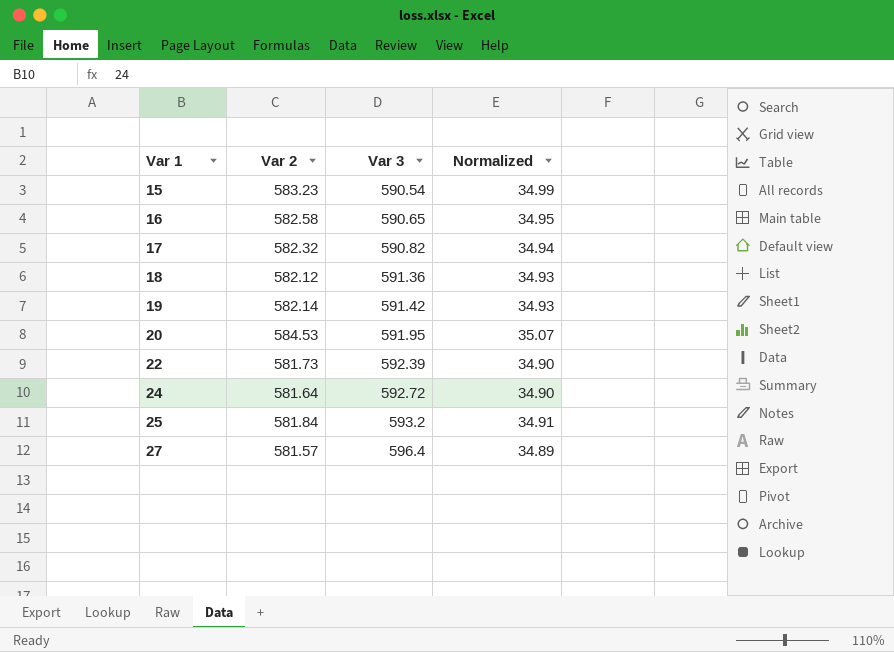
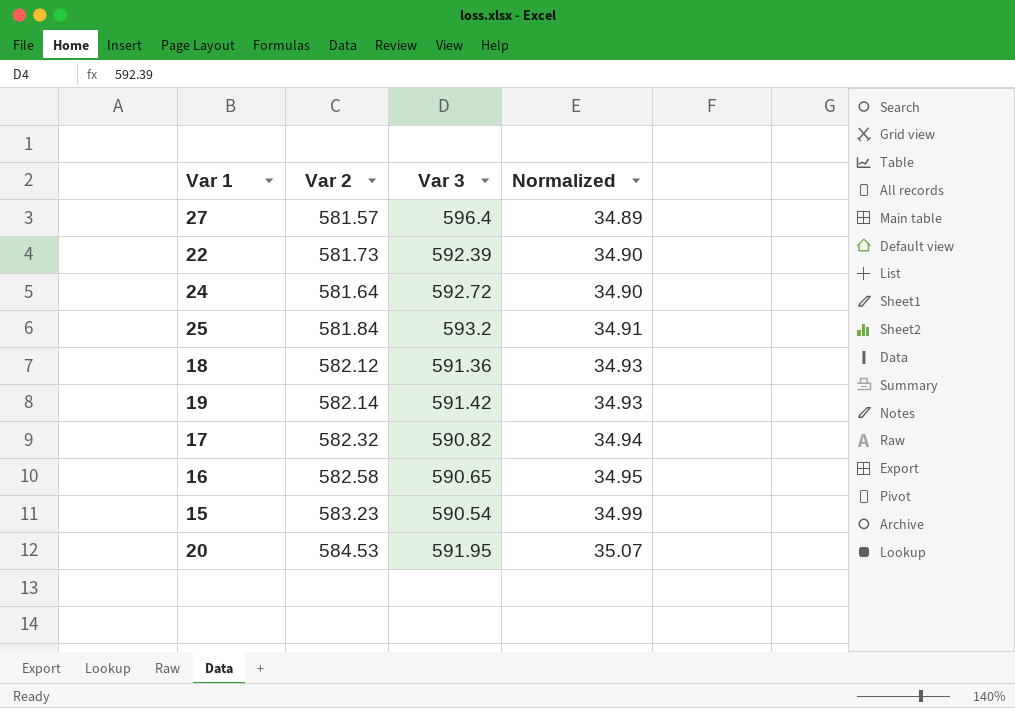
row order: Var 1 ascending -> Normalized ascending

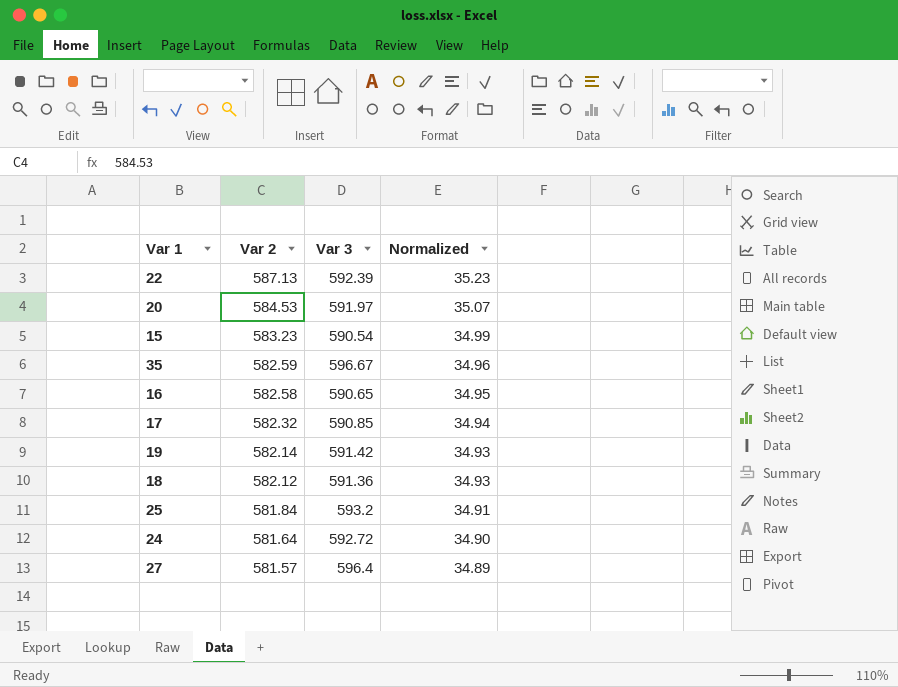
row order: Normalized ascending -> Var 2 descending
22 | Var 2: 581.73 -> 587.13
22 | Normalized: 34.90 -> 35.23
20 | Var 3: 591.95 -> 591.97
row 35: none -> 582.59 | 596.67 | 34.96
17 | Var 3: 590.82 -> 590.85

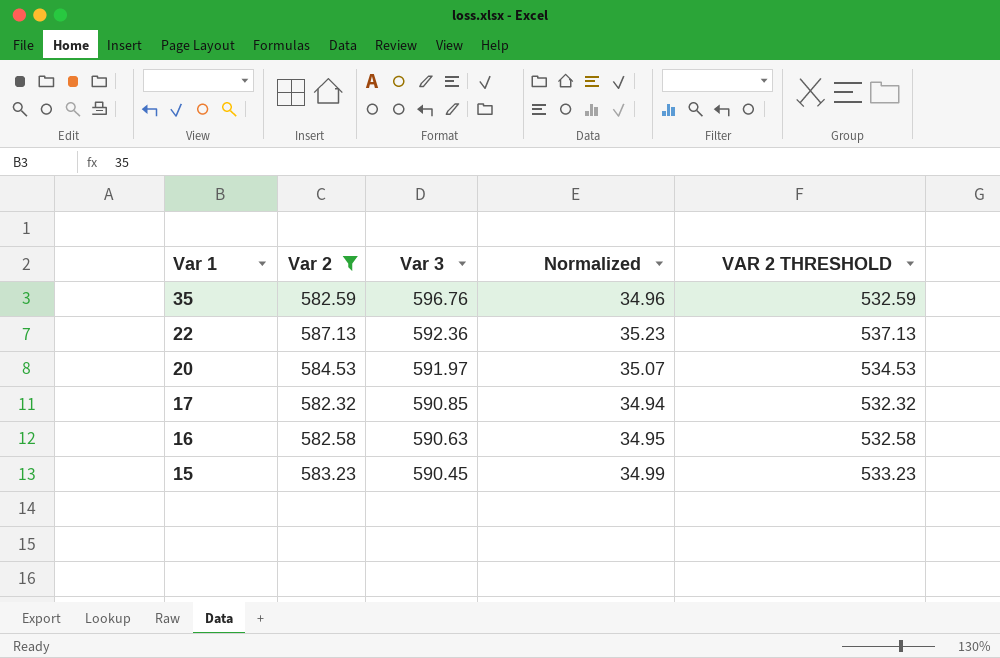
filter: none -> Var 2 >= 582.32
row order: Var 2 descending -> Var 1 descending
column VAR 2 THRESHOLD | formula: none -> [Var 2] - 50
35 | Var 3: 596.67 -> 596.76
22 | Var 3: 592.39 -> 592.36
16 | Var 3: 590.65 -> 590.63
15 | Var 3: 590.54 -> 590.45

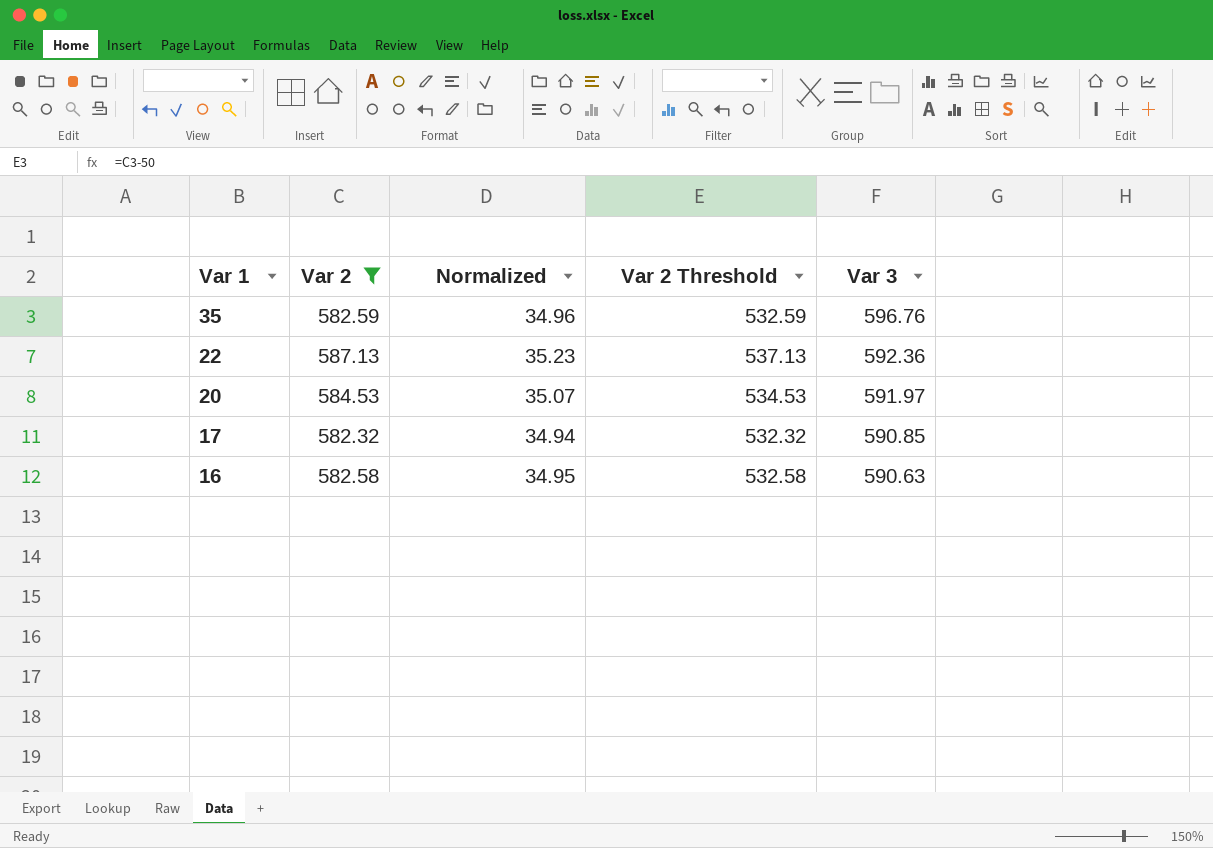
column name: VAR 2 THRESHOLD -> Var 2 Threshold
column Var 3 | position: 3 -> 5
row 15: 583.23 | 590.45 | 34.99 | 533.23 -> none

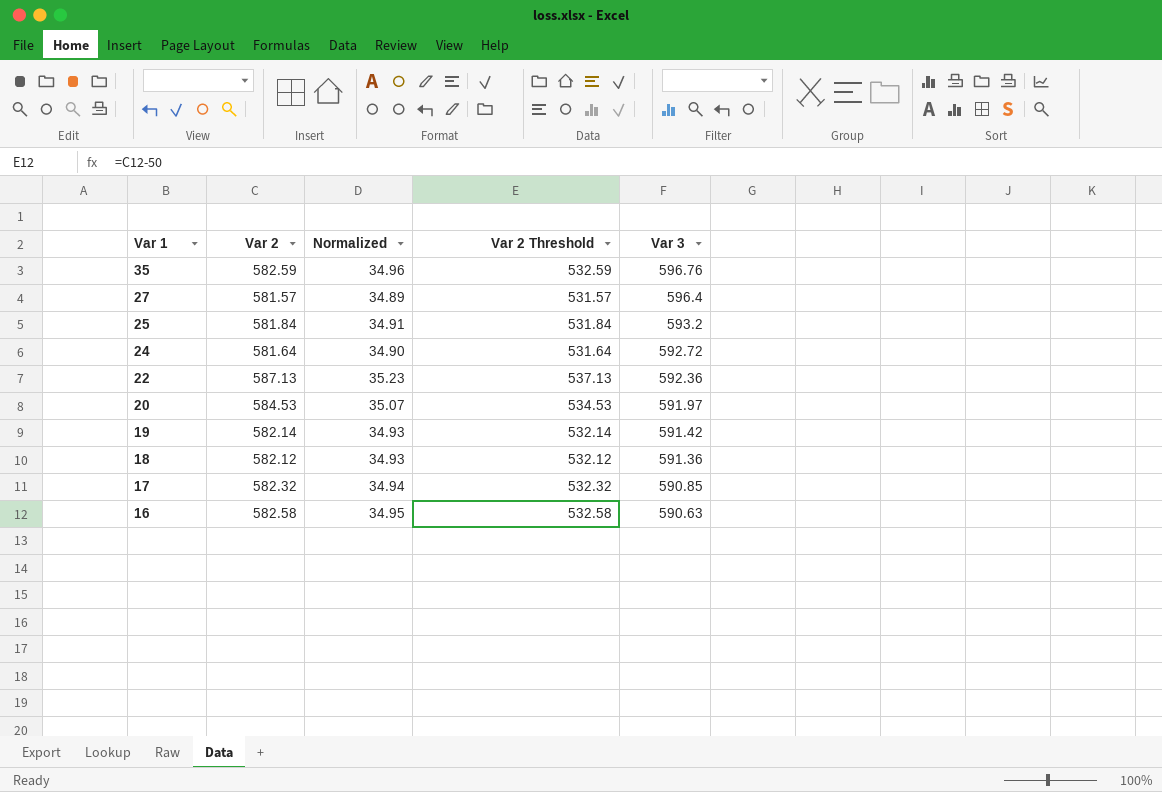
filter: Var 2 >= 582.32 -> none

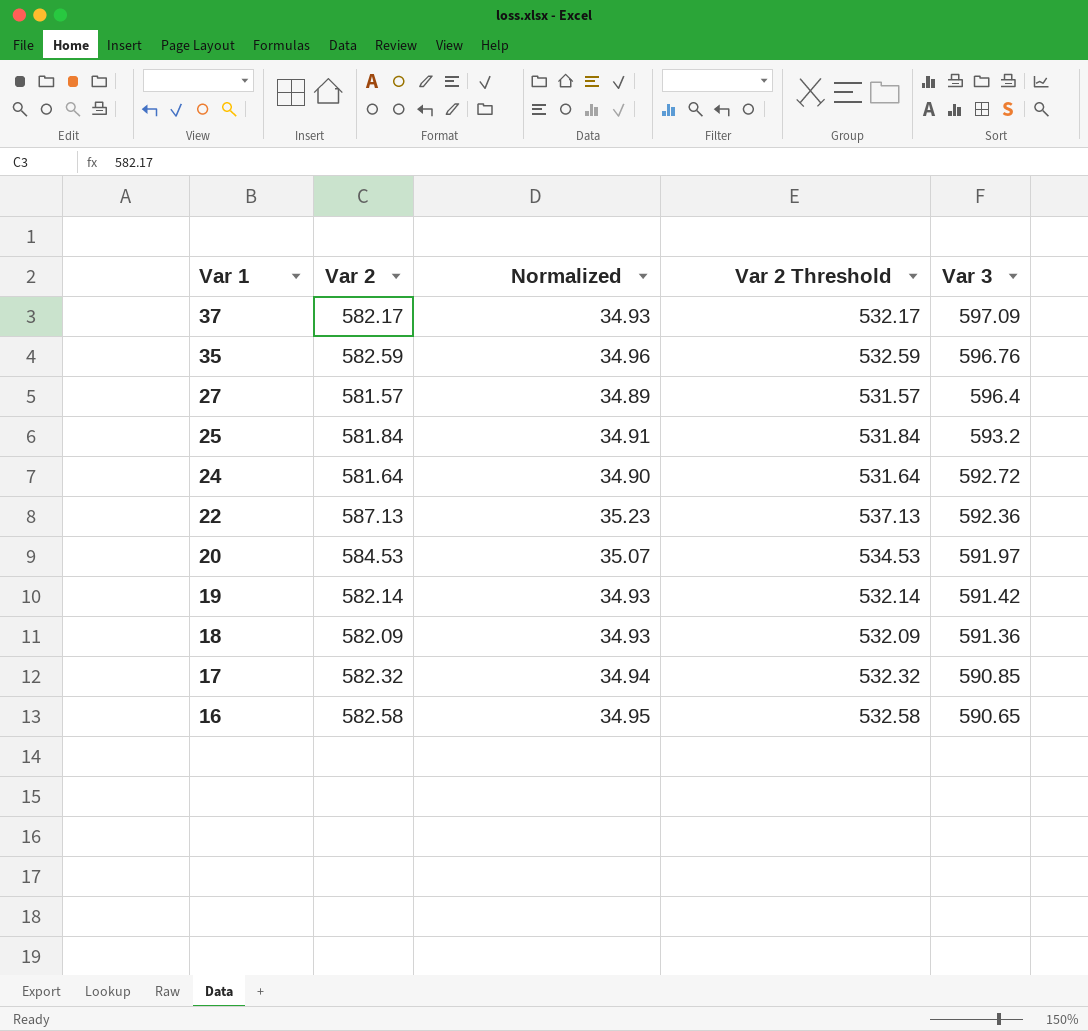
row 37: none -> 582.17 | 34.93 | 532.17 | 597.09
18 | Var 2: 582.12 -> 582.09
18 | Var 2 Threshold: 532.12 -> 532.09
16 | Var 3: 590.63 -> 590.65

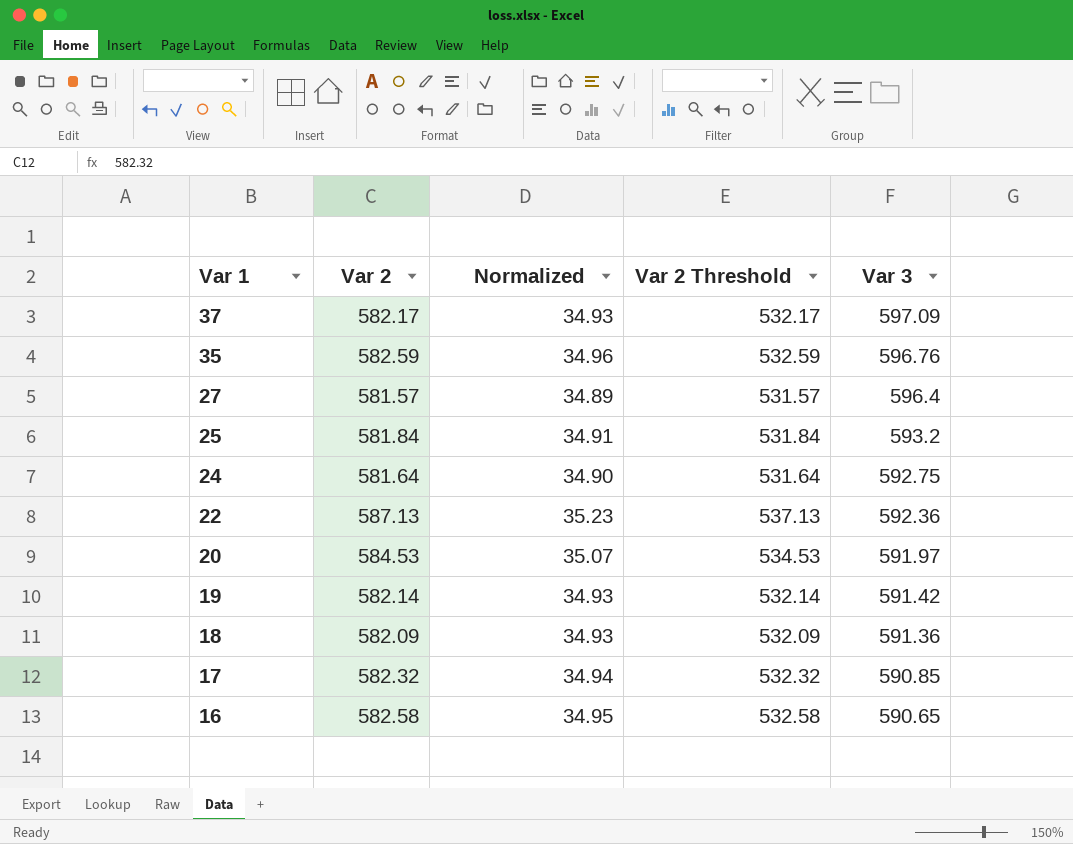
24 | Var 3: 592.72 -> 592.75

